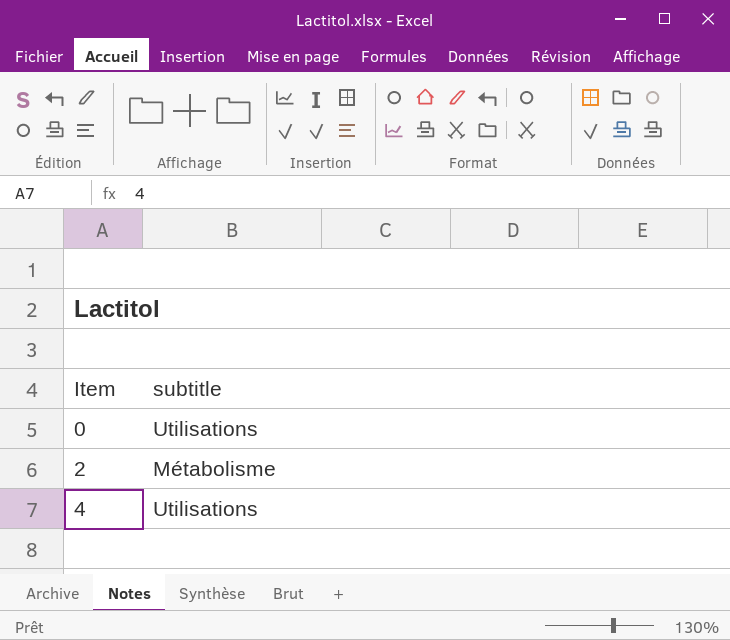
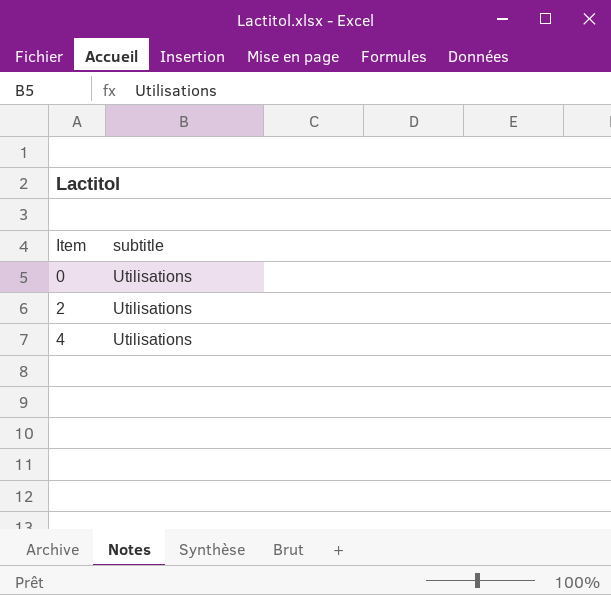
2 | subtitle: Métabolisme -> Utilisations

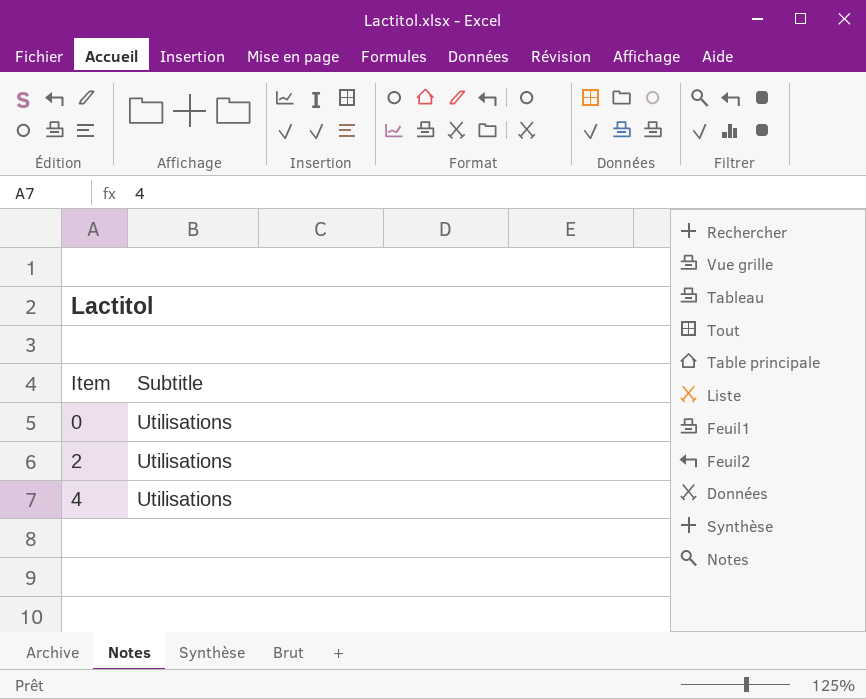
column name: subtitle -> Subtitle

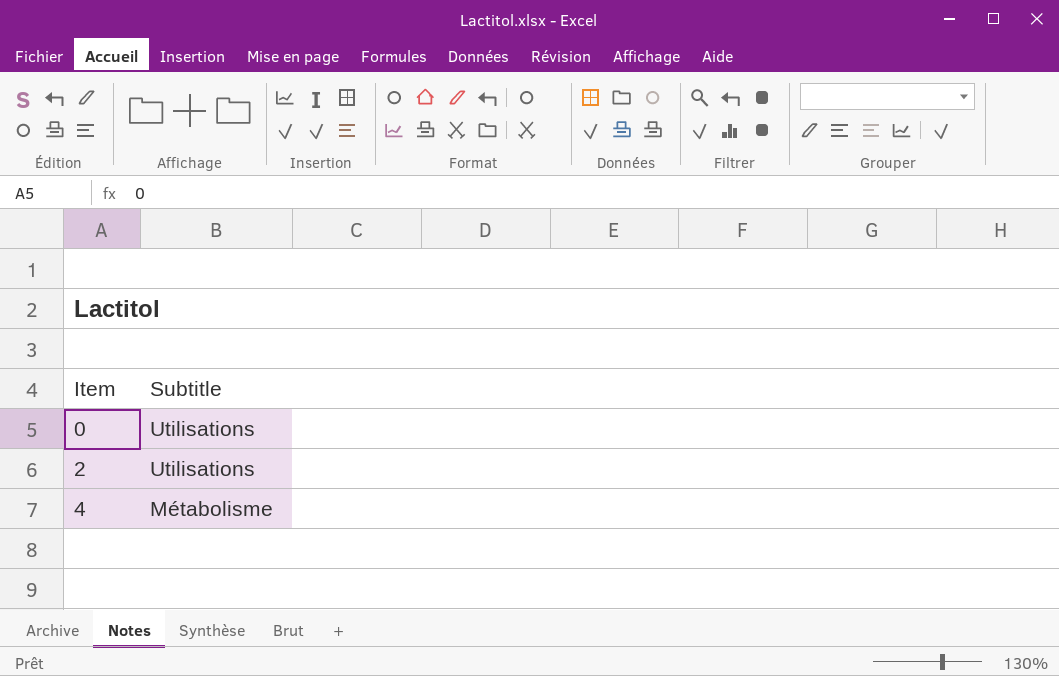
4 | Subtitle: Utilisations -> Métabolisme

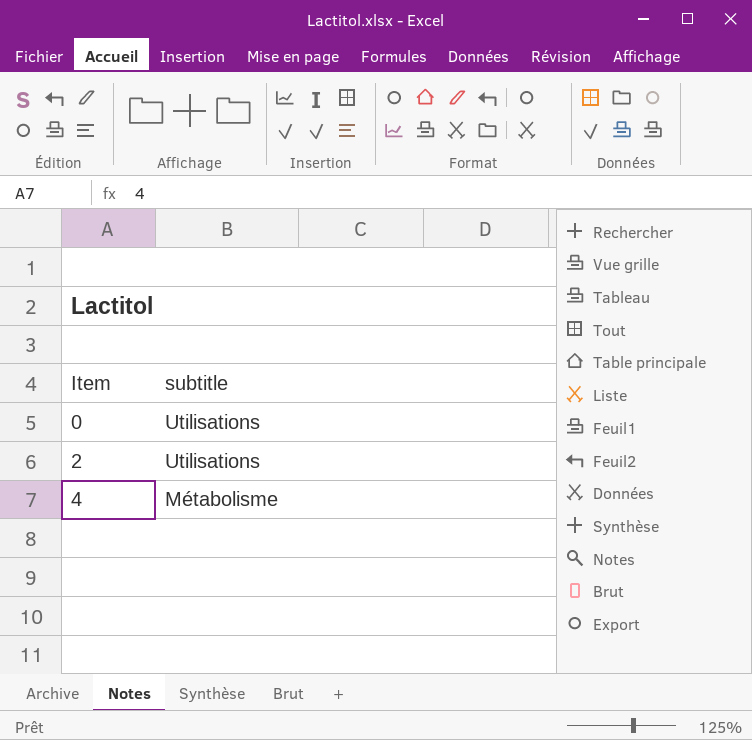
column name: Subtitle -> subtitle

